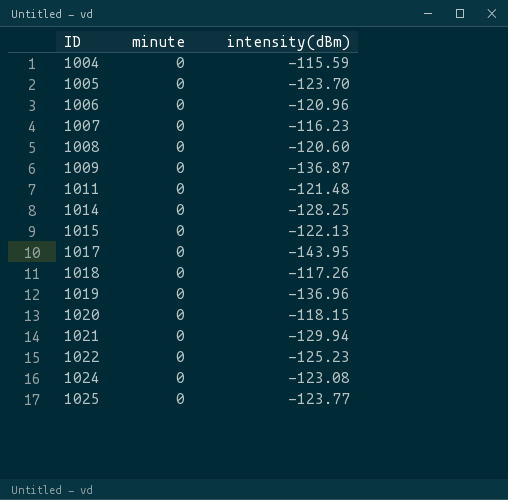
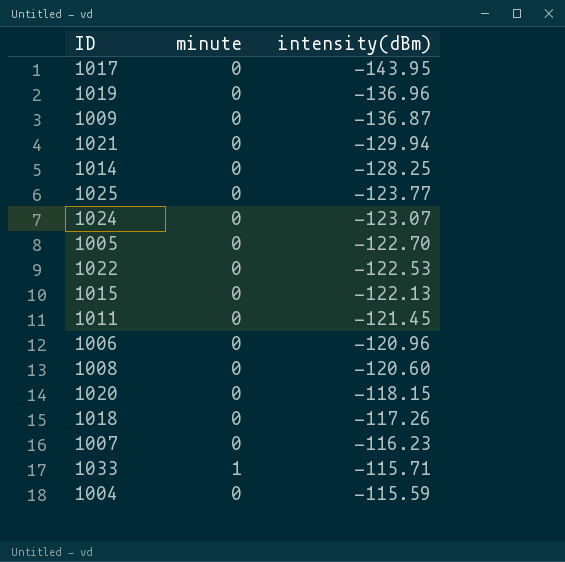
row order: ID ascending -> intensity(dBm) ascending
1024 | intensity(dBm): -123.08 -> -123.07
1005 | intensity(dBm): -123.70 -> -122.70
1022 | intensity(dBm): -125.23 -> -122.53
1011 | intensity(dBm): -121.48 -> -121.45
row 1033: none -> 1 | -115.71

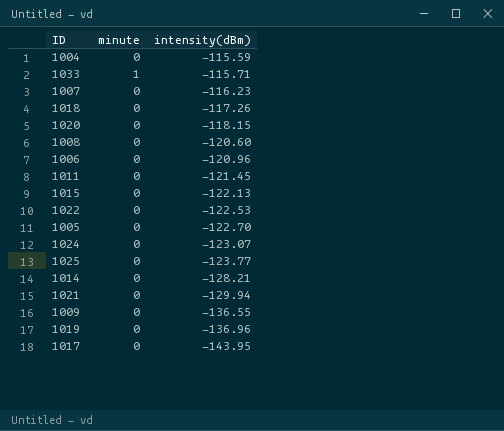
row order: intensity(dBm) ascending -> intensity(dBm) descending
1014 | intensity(dBm): -128.25 -> -128.21
1009 | intensity(dBm): -136.87 -> -136.55

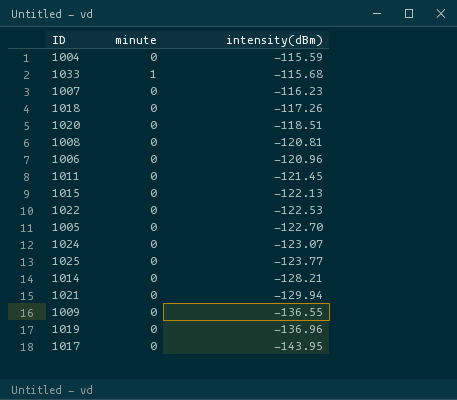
1033 | intensity(dBm): -115.71 -> -115.68
1020 | intensity(dBm): -118.15 -> -118.51
1008 | intensity(dBm): -120.60 -> -120.81

